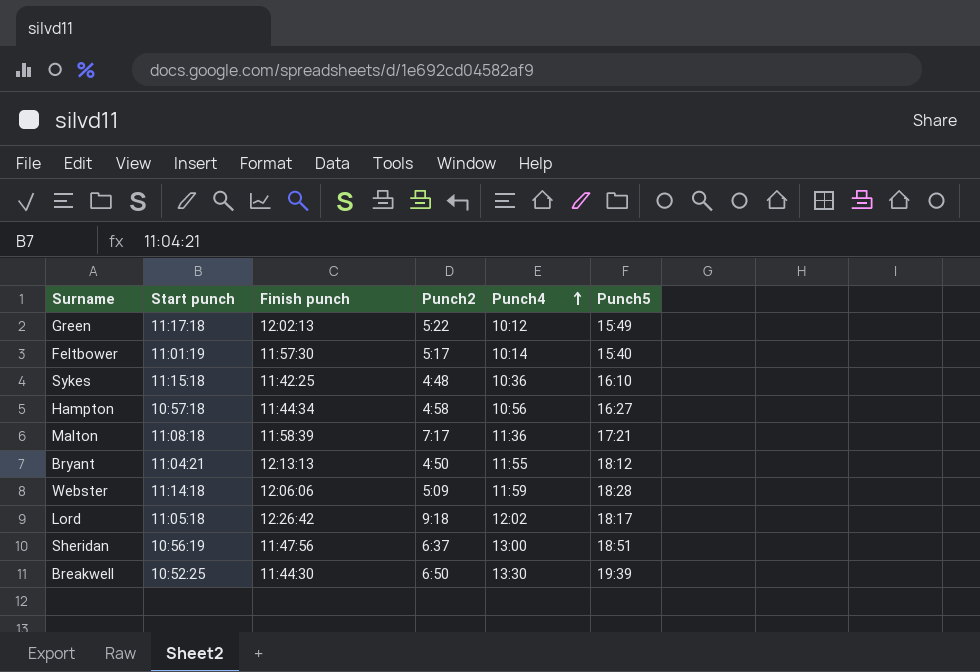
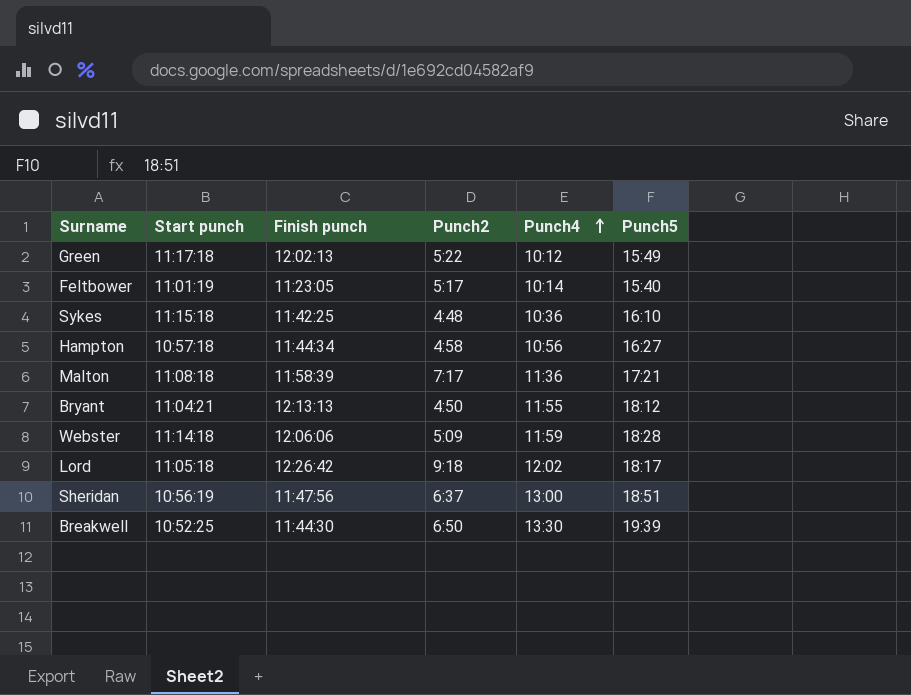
Feltbower | Finish punch: 11:57:30 -> 11:23:05

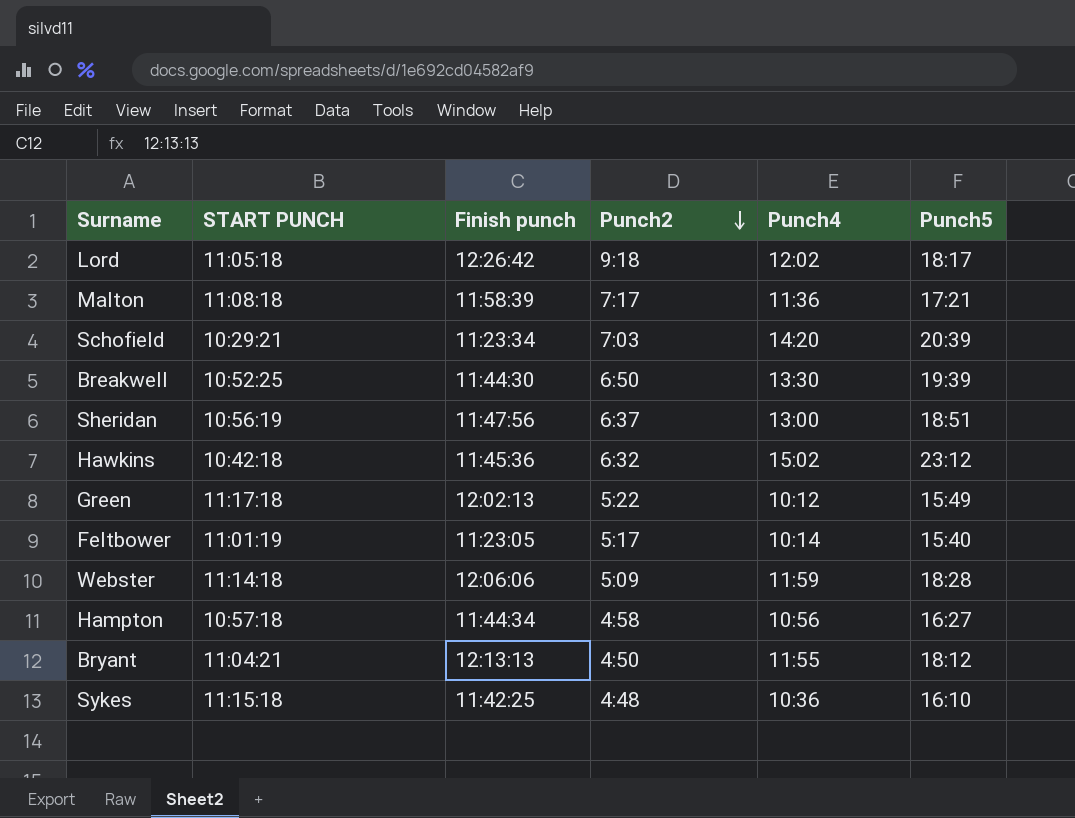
row order: Punch4 ascending -> Punch2 descending
column name: Start punch -> START PUNCH
row Schofield: none -> 10:29:21 | 11:23:34 | 7:03 | 14:20 | 20:39
row Hawkins: none -> 10:42:18 | 11:45:36 | 6:32 | 15:02 | 23:12

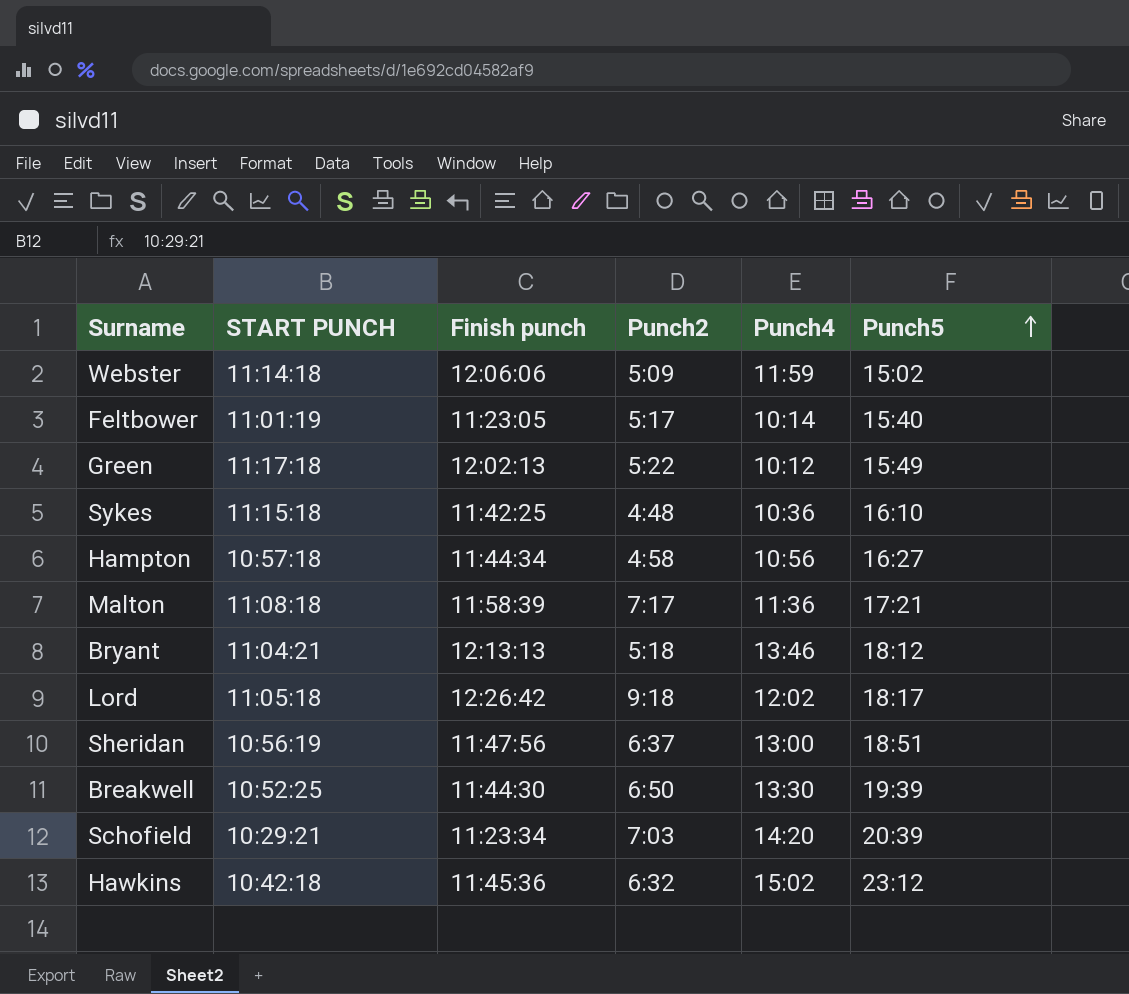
row order: Punch2 descending -> Punch5 ascending
Webster | Punch5: 18:28 -> 15:02
Bryant | Punch2: 4:50 -> 5:18
Bryant | Punch4: 11:55 -> 13:46

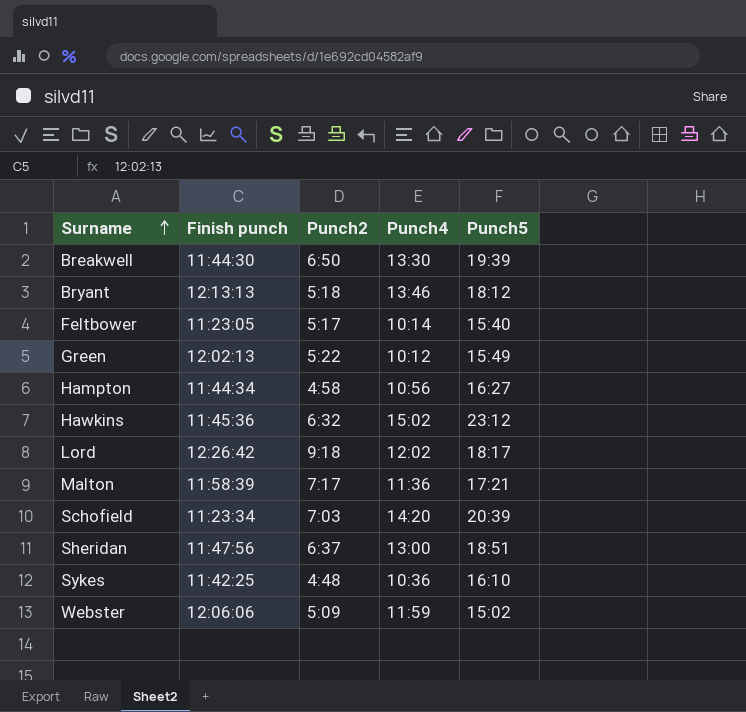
row order: Punch5 ascending -> Surname ascending
column START PUNCH | position: 2 -> none

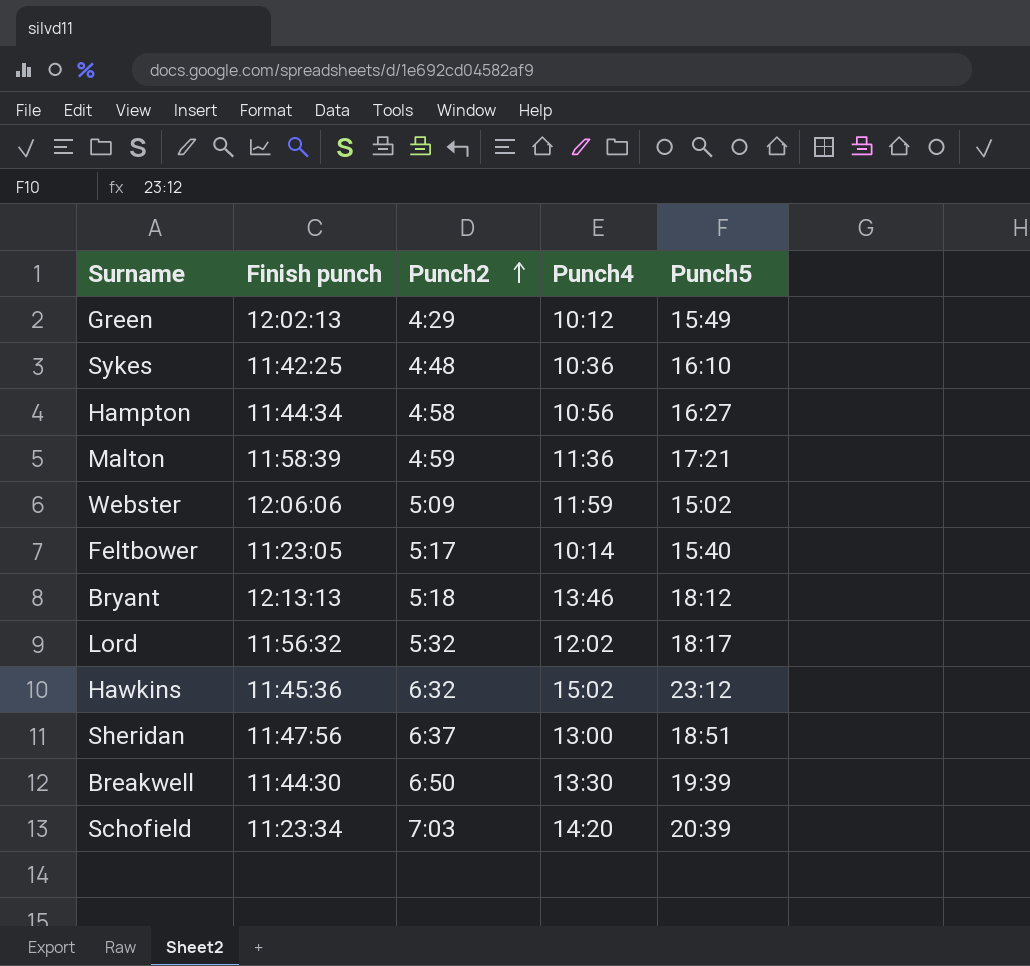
row order: Surname ascending -> Punch2 ascending
Green | Punch2: 5:22 -> 4:29
Malton | Punch2: 7:17 -> 4:59
Lord | Finish punch: 12:26:42 -> 11:56:32
Lord | Punch2: 9:18 -> 5:32

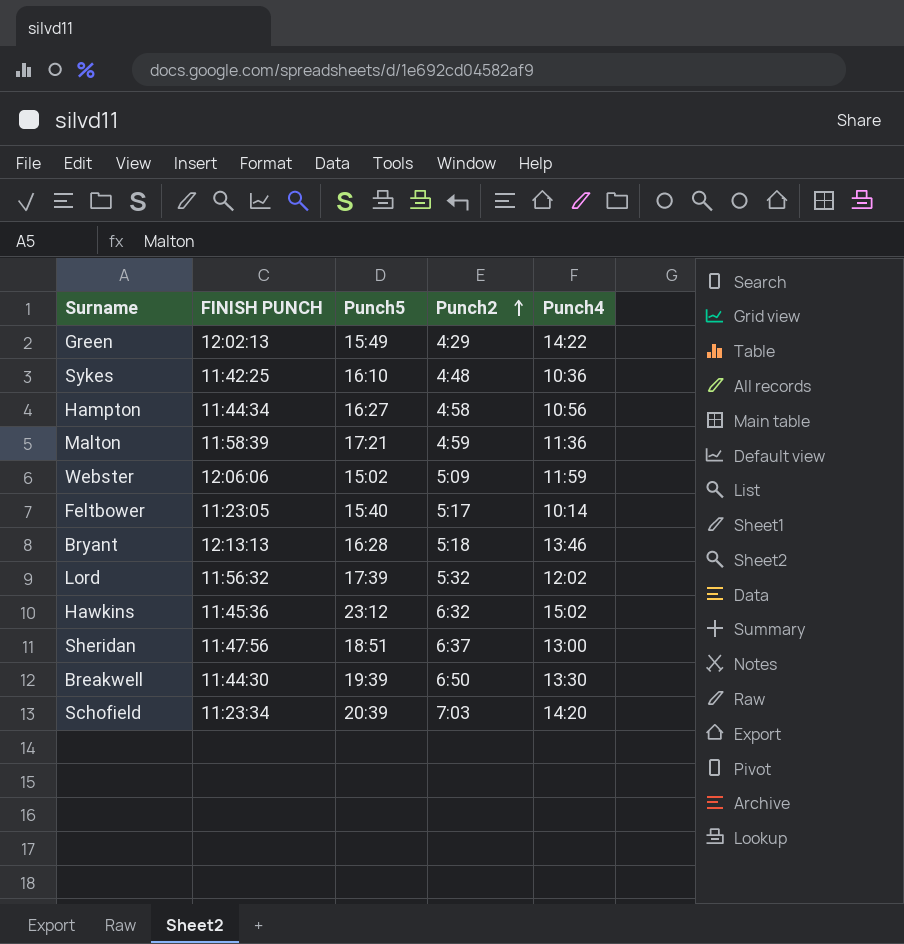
column name: Finish punch -> FINISH PUNCH
column Punch5 | position: 5 -> 3
Green | Punch4: 10:12 -> 14:22
Bryant | Punch5: 18:12 -> 16:28
Lord | Punch5: 18:17 -> 17:39

